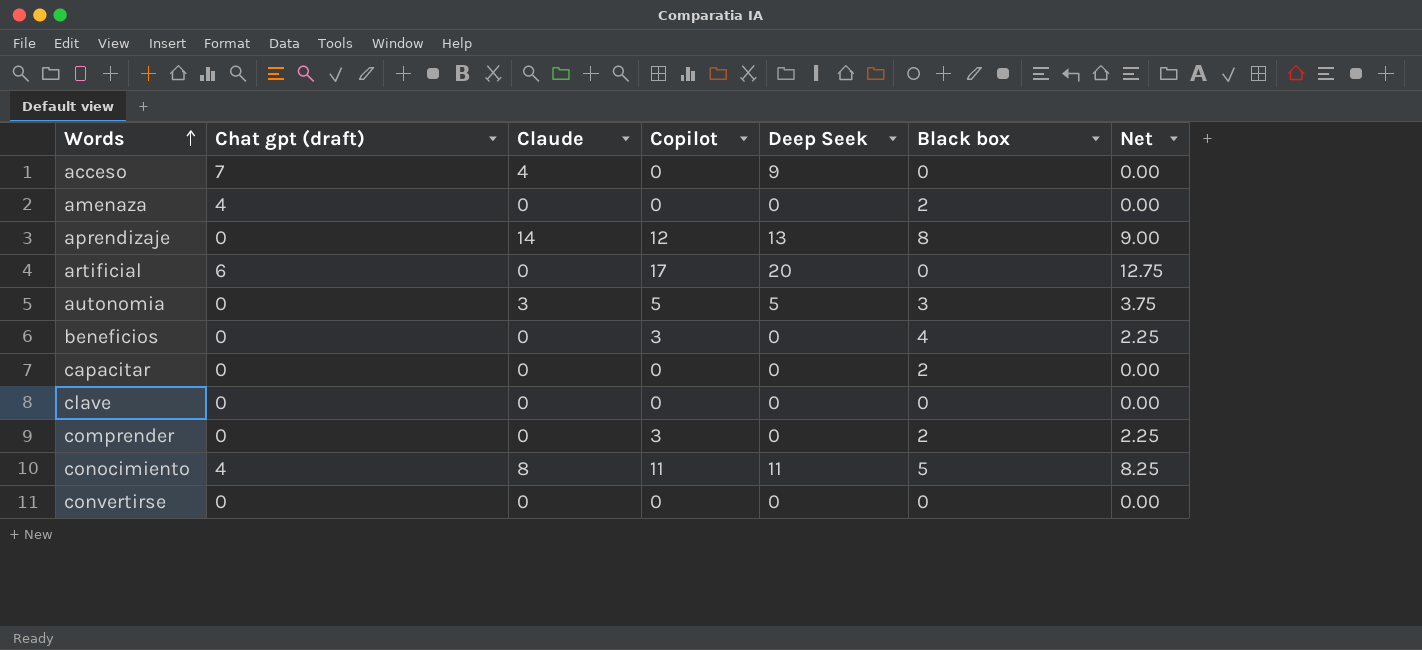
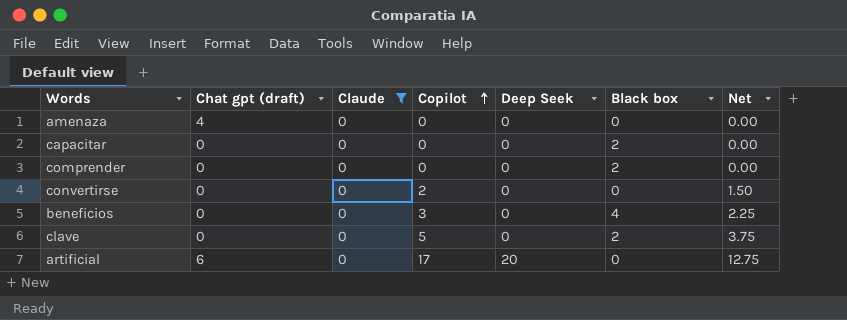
filter: none -> Claude = 0
row order: Words ascending -> Copilot ascending
amenaza | Black box: 2 -> 0
comprender | Copilot: 3 -> 0
comprender | Net: 2.25 -> 0.00
convertirse | Copilot: 0 -> 2
convertirse | Net: 0.00 -> 1.50
clave | Copilot: 0 -> 5
clave | Black box: 0 -> 2
clave | Net: 0.00 -> 3.75

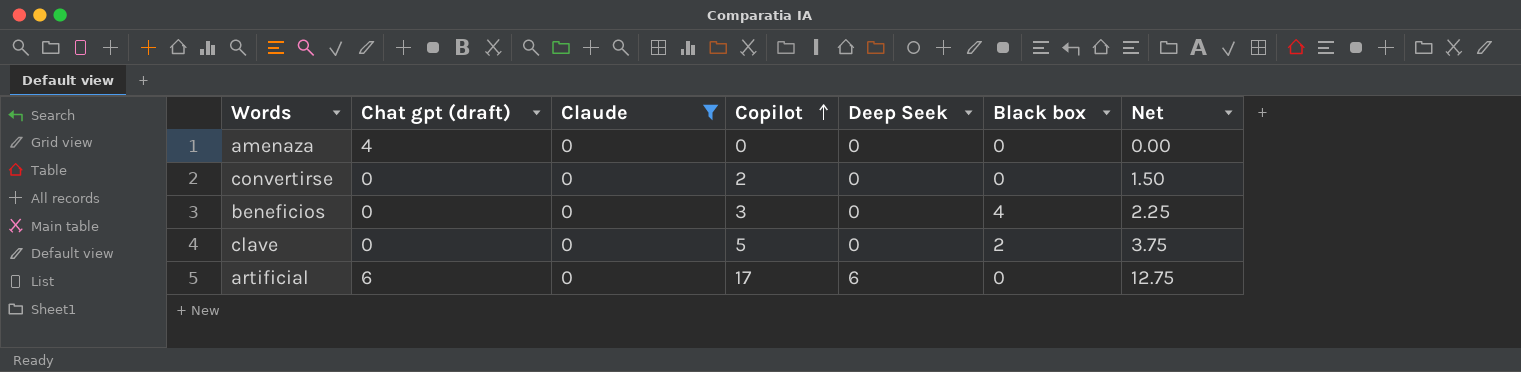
row capacitar: 0 | 0 | 0 | 0 | 2 | 0.00 -> none
row comprender: 0 | 0 | 0 | 0 | 2 | 0.00 -> none
artificial | Deep Seek: 20 -> 6

